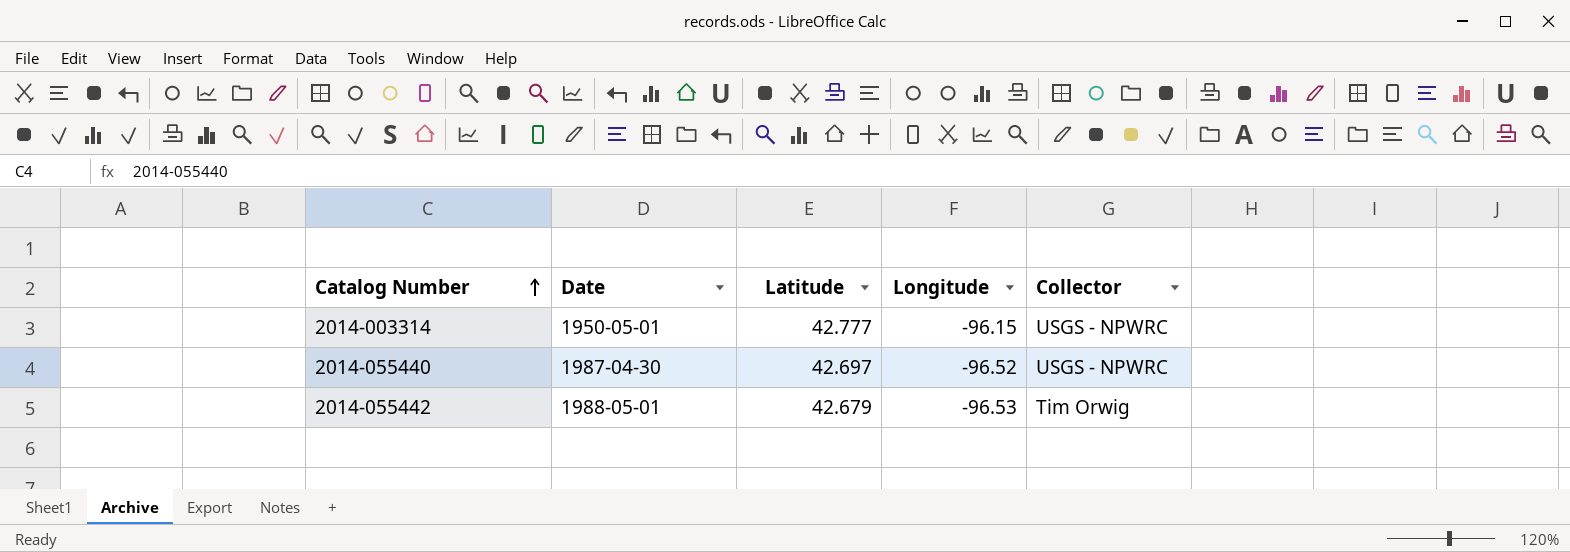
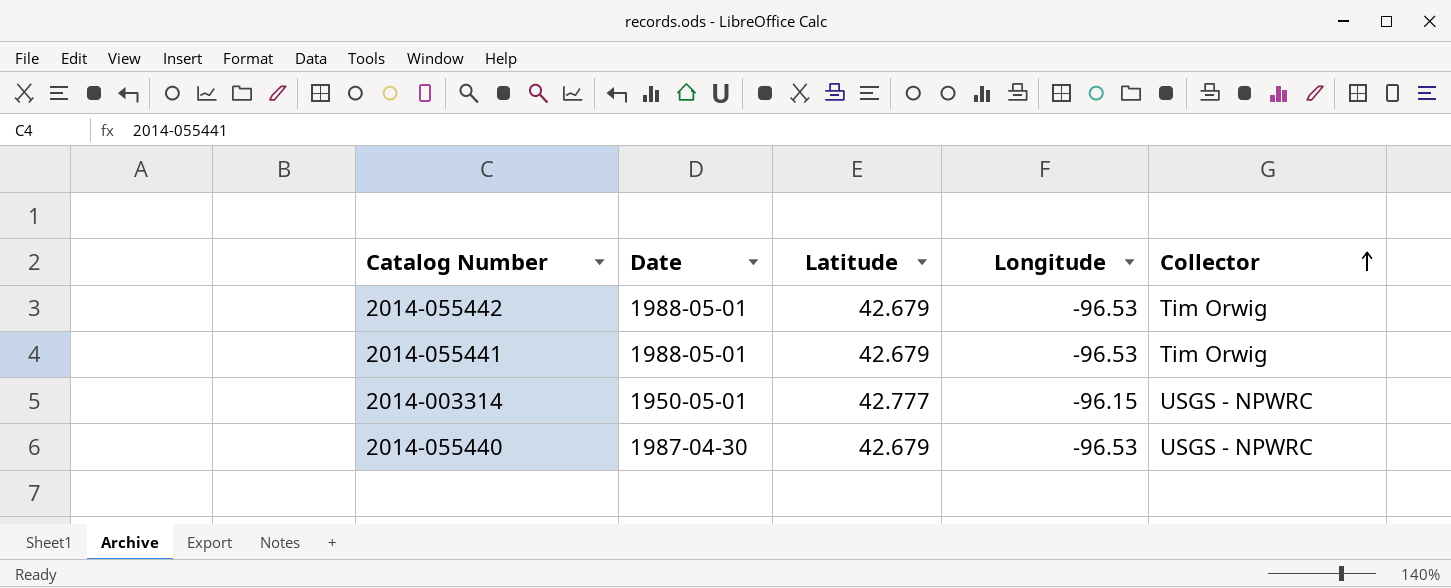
row order: Catalog Number ascending -> Collector ascending
row 2014-055441: none -> 1988-05-01 | 42.679 | -96.53 | Tim Orwig
2014-055440 | Latitude: 42.697 -> 42.679
2014-055440 | Longitude: -96.52 -> -96.53

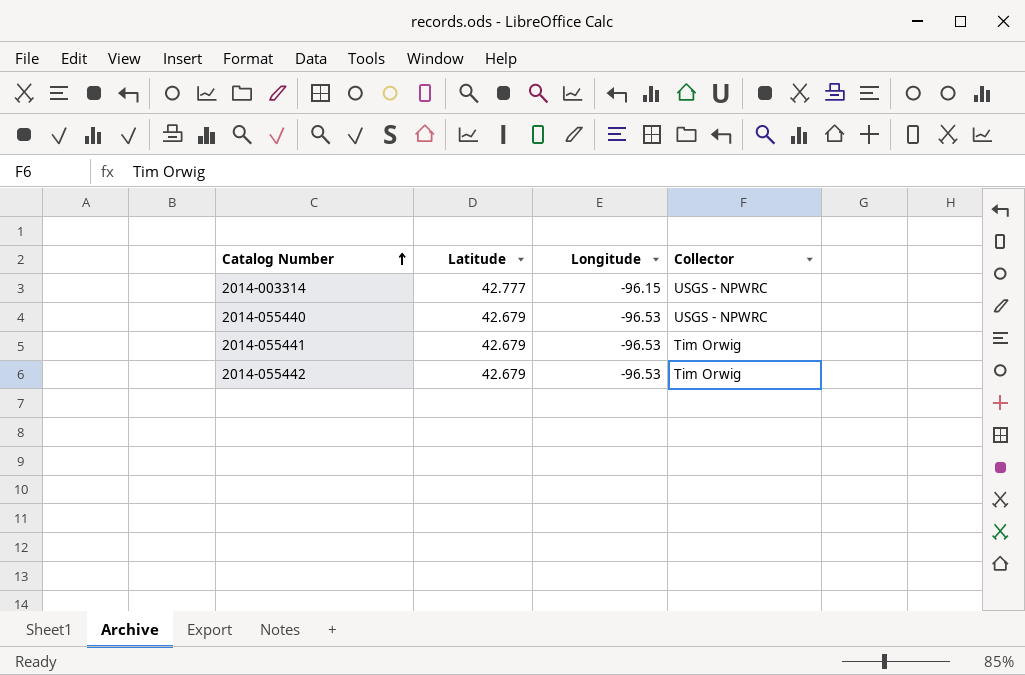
row order: Collector ascending -> Catalog Number ascending
column Date | position: 2 -> none

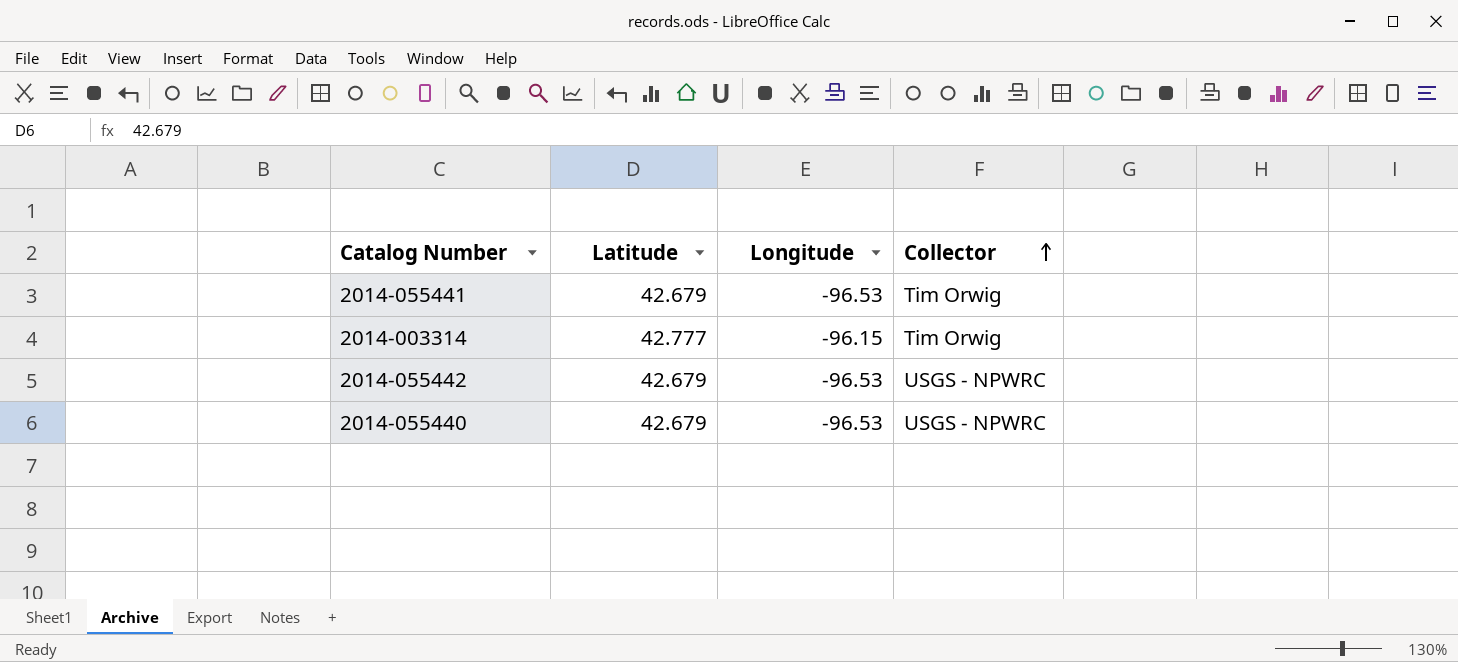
row order: Catalog Number ascending -> Collector ascending
2014-003314 | Collector: USGS - NPWRC -> Tim Orwig
2014-055442 | Collector: Tim Orwig -> USGS - NPWRC

